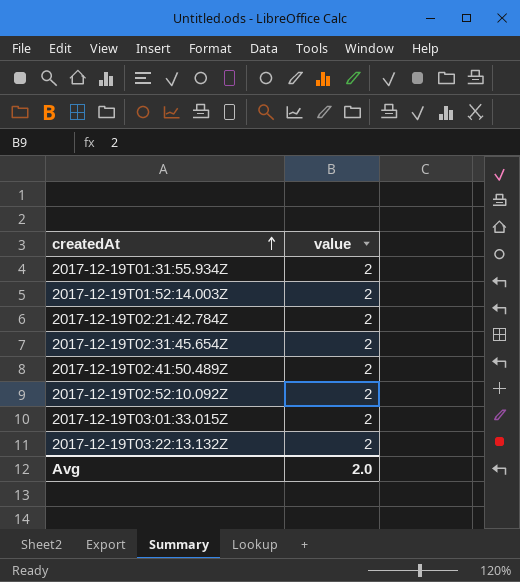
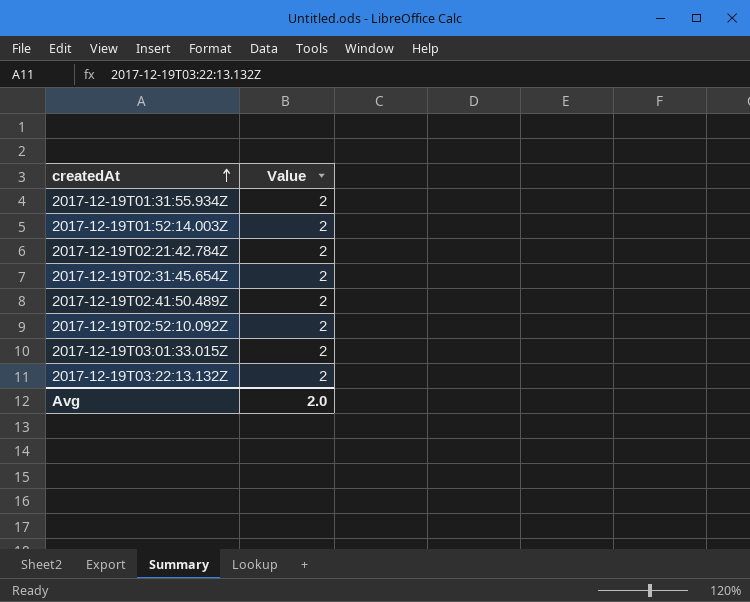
column name: value -> Value

